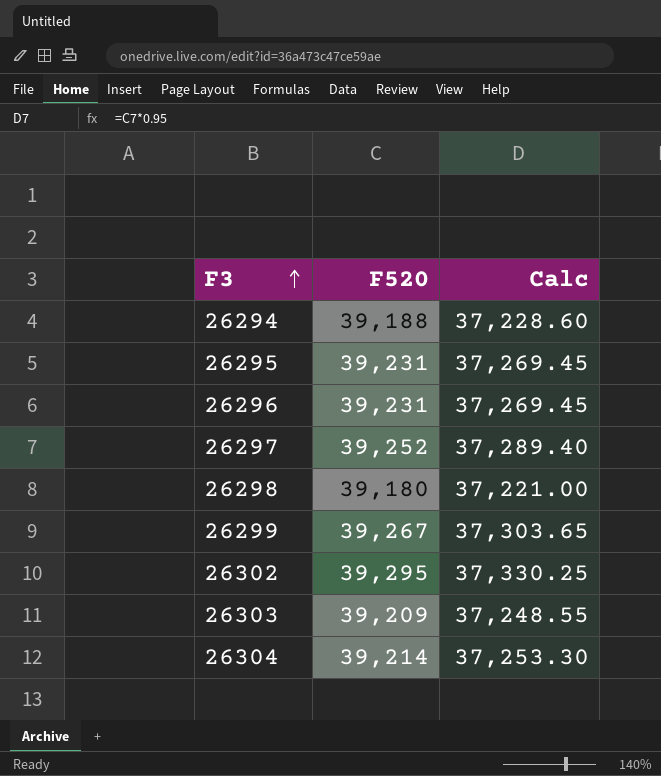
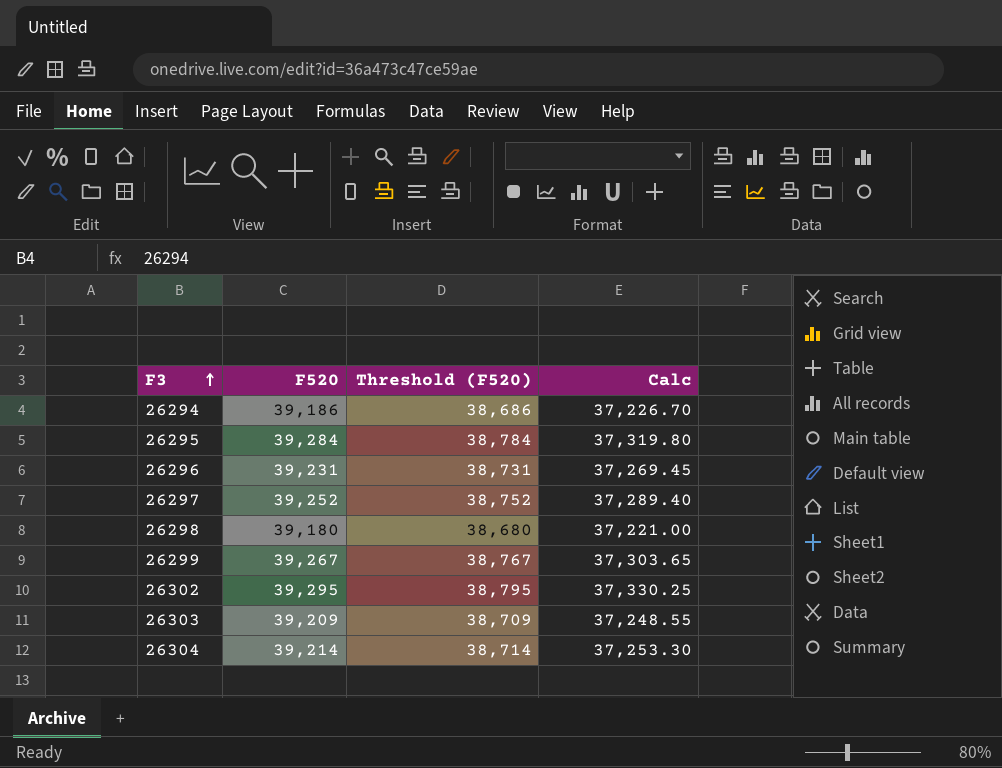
column Threshold (F520) | formula: none -> [F520] - 500
26294 | F520: 39,188 -> 39,186
26294 | Calc: 37,228.60 -> 37,226.70
26295 | F520: 39,231 -> 39,284
26295 | Calc: 37,269.45 -> 37,319.80

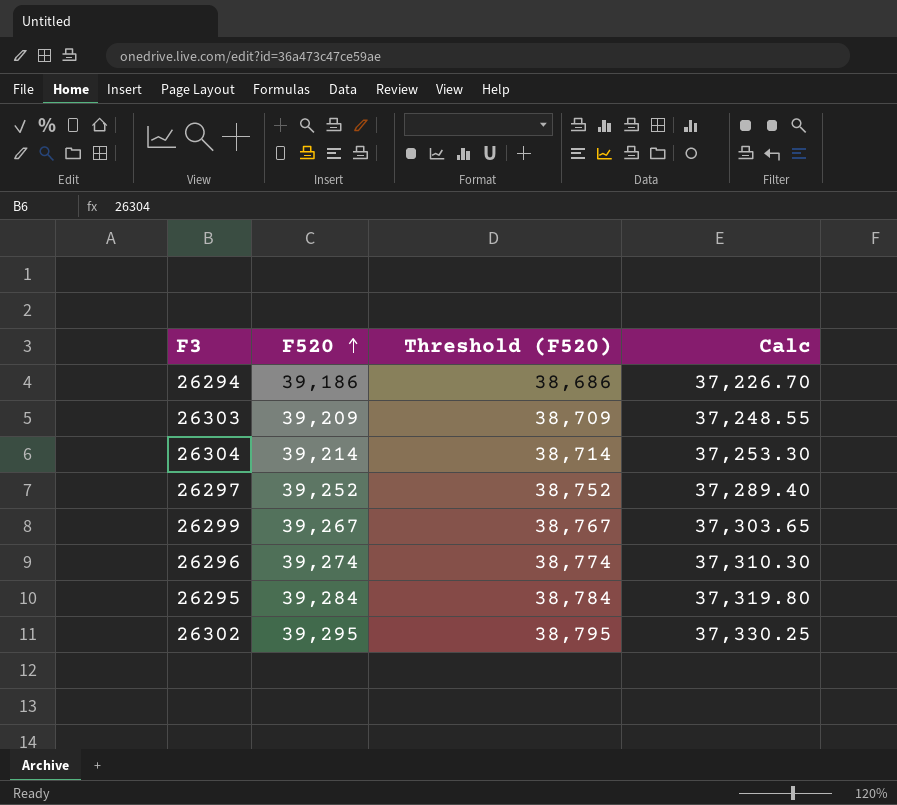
row order: F3 ascending -> F520 ascending
row 26298: 39,180 | 38,680 | 37,221.00 -> none
26296 | F520: 39,231 -> 39,274
26296 | Threshold (F520): 38,731 -> 38,774
26296 | Calc: 37,269.45 -> 37,310.30

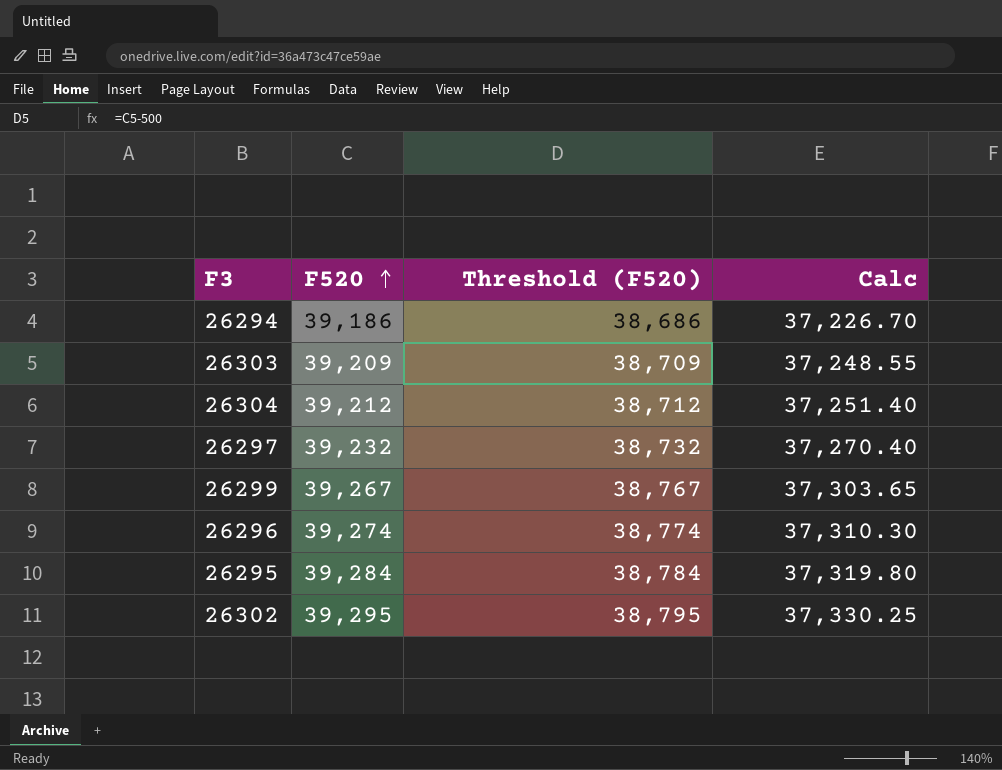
26304 | F520: 39,214 -> 39,212
26304 | Threshold (F520): 38,714 -> 38,712
26304 | Calc: 37,253.30 -> 37,251.40
26297 | F520: 39,252 -> 39,232
26297 | Threshold (F520): 38,752 -> 38,732
26297 | Calc: 37,289.40 -> 37,270.40

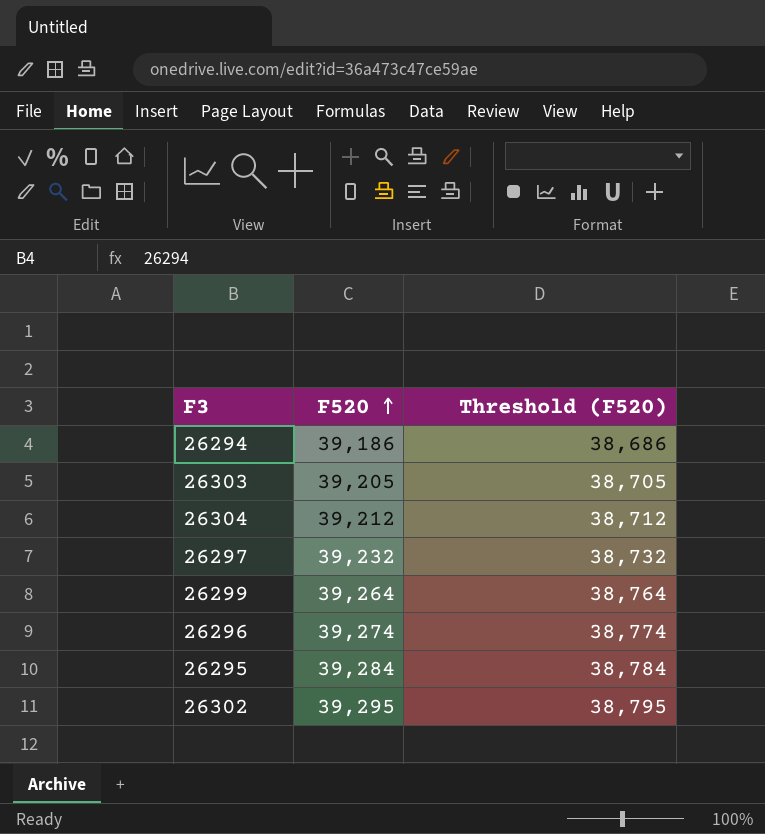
column Calc | formula: [F520] * 0.95 -> none
26303 | F520: 39,209 -> 39,205
26303 | Threshold (F520): 38,709 -> 38,705
26299 | F520: 39,267 -> 39,264
26299 | Threshold (F520): 38,767 -> 38,764

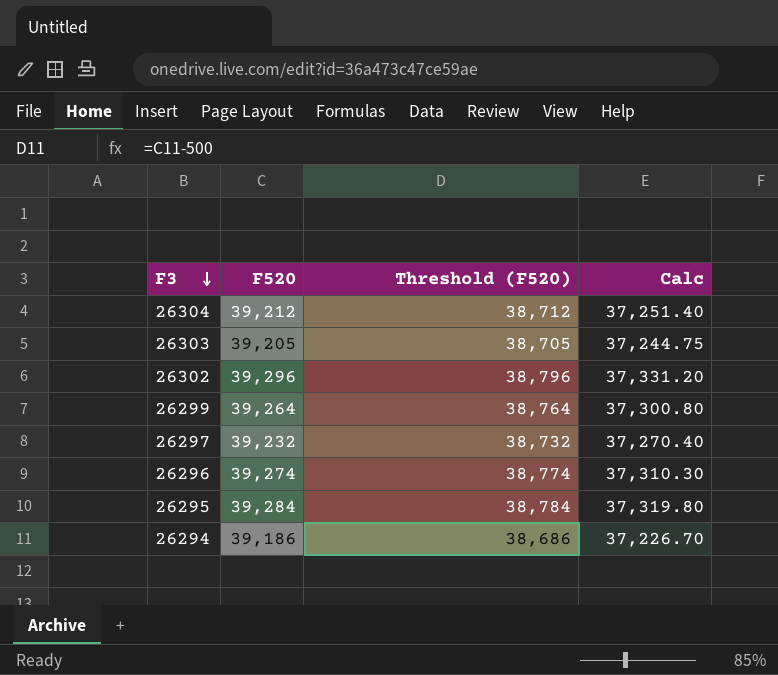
row order: F520 ascending -> F3 descending
column Calc | formula: none -> [F520] * 0.95
26302 | F520: 39,295 -> 39,296
26302 | Threshold (F520): 38,795 -> 38,796

